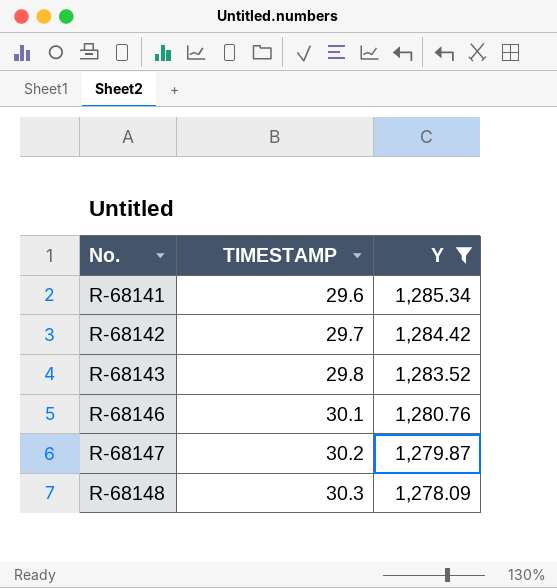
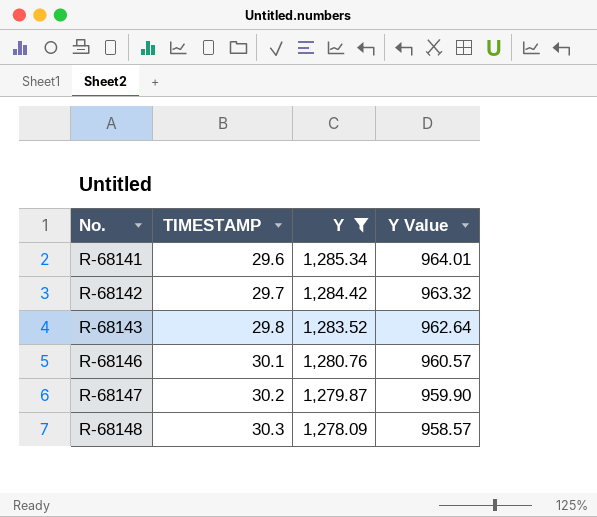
column Y Value | formula: none -> [Y] * 0.75

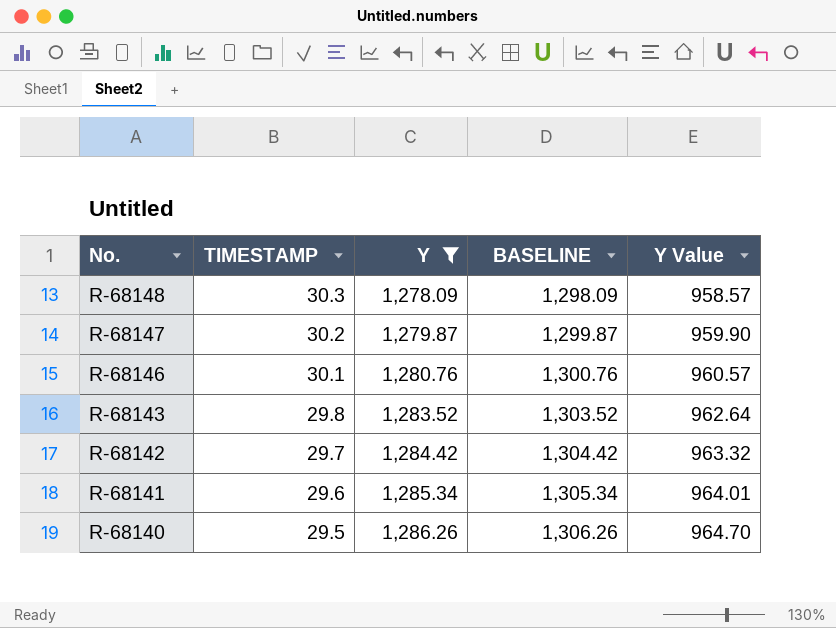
row order: No. ascending -> No. descending
column BASELINE | formula: none -> [Y] + 20
row R-68140: none -> 29.5 | 1,286.26 | 1,306.26 | 964.70

